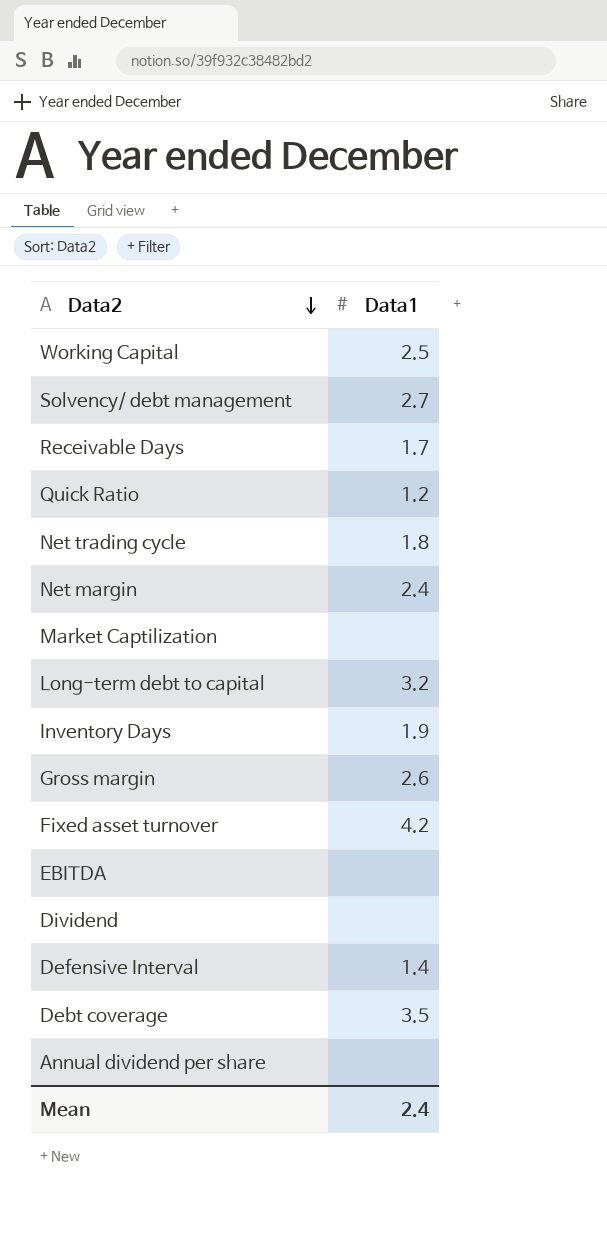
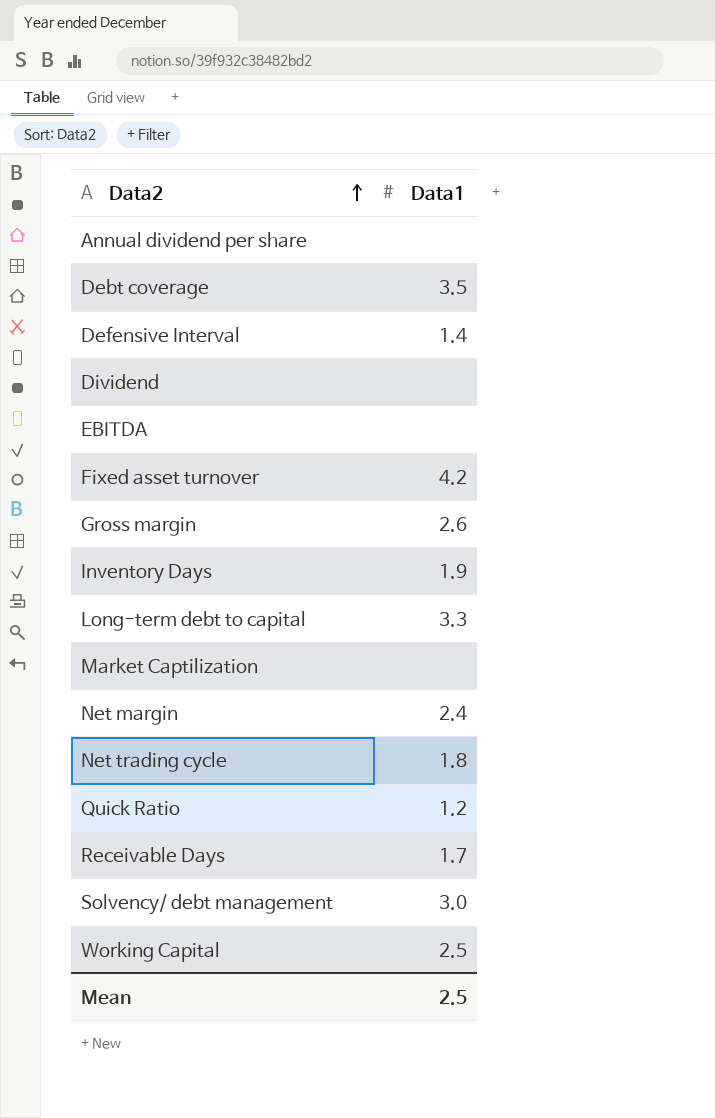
row order: Data2 descending -> Data2 ascending
Long-term debt to capital | Data1: 3.2 -> 3.3
Solvency/ debt management | Data1: 2.7 -> 3.0
Mean | Data1: 2.4 -> 2.5

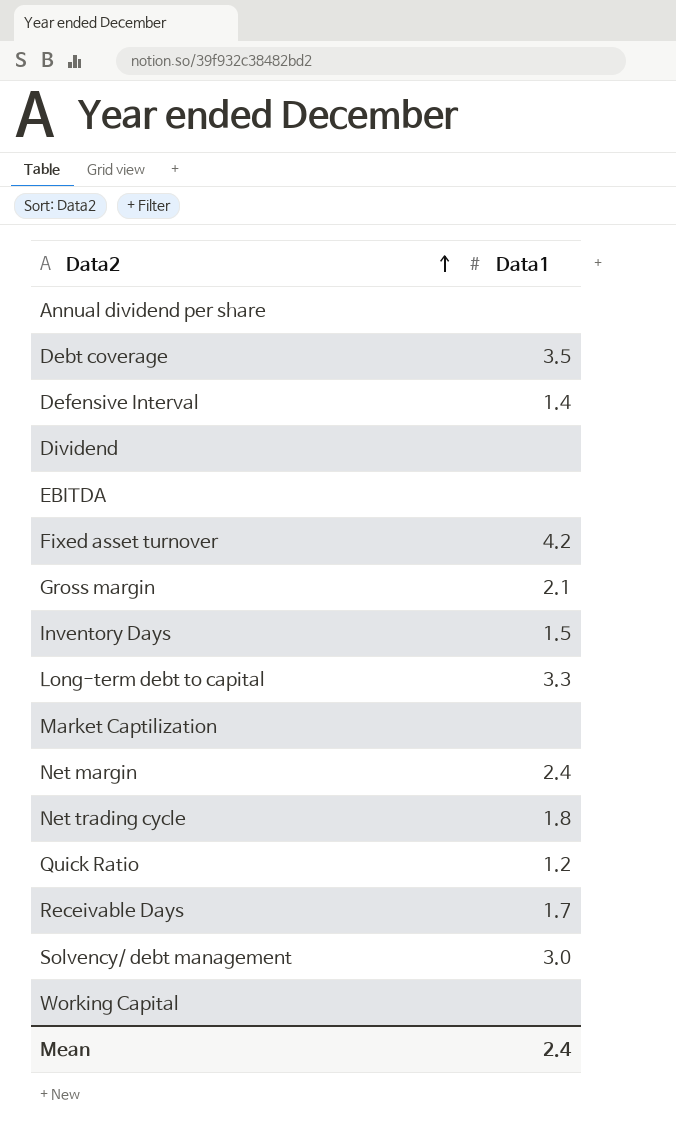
Gross margin | Data1: 2.6 -> 2.1
Inventory Days | Data1: 1.9 -> 1.5
Working Capital | Data1: 2.5 -> none
Mean | Data1: 2.5 -> 2.4

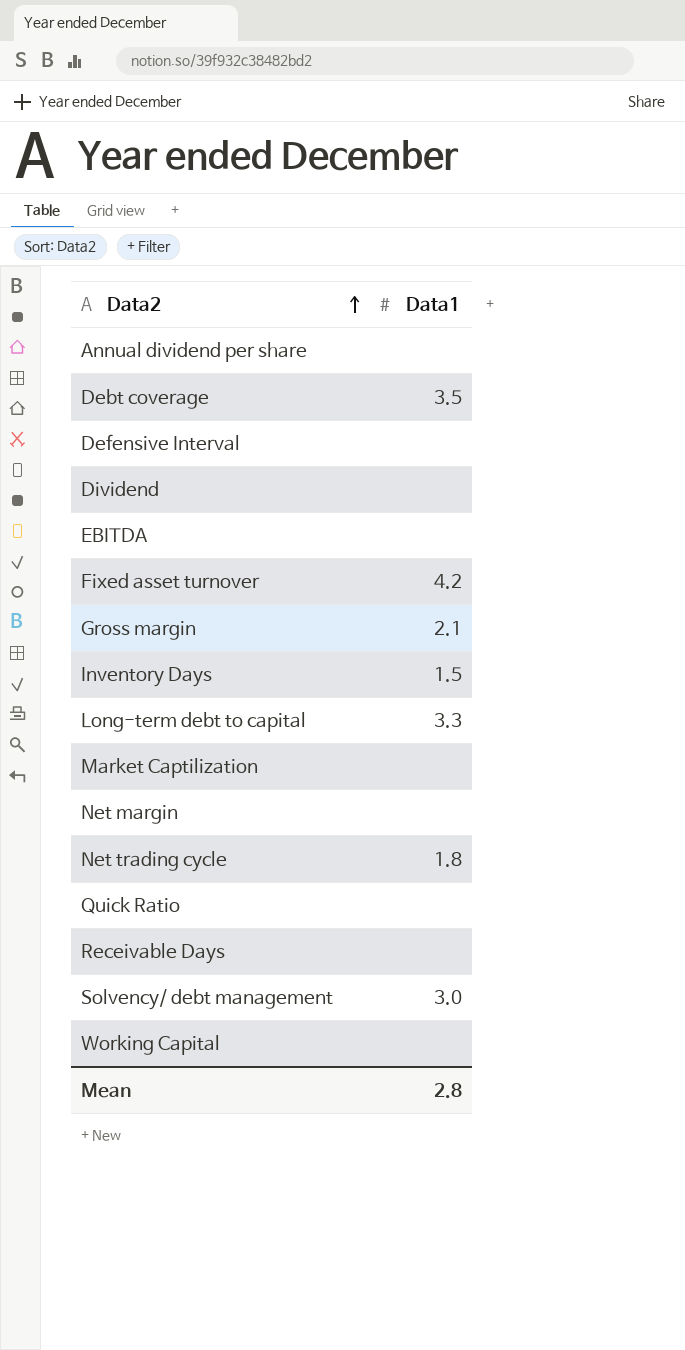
Defensive Interval | Data1: 1.4 -> none
Net margin | Data1: 2.4 -> none
Quick Ratio | Data1: 1.2 -> none
Receivable Days | Data1: 1.7 -> none
Mean | Data1: 2.4 -> 2.8

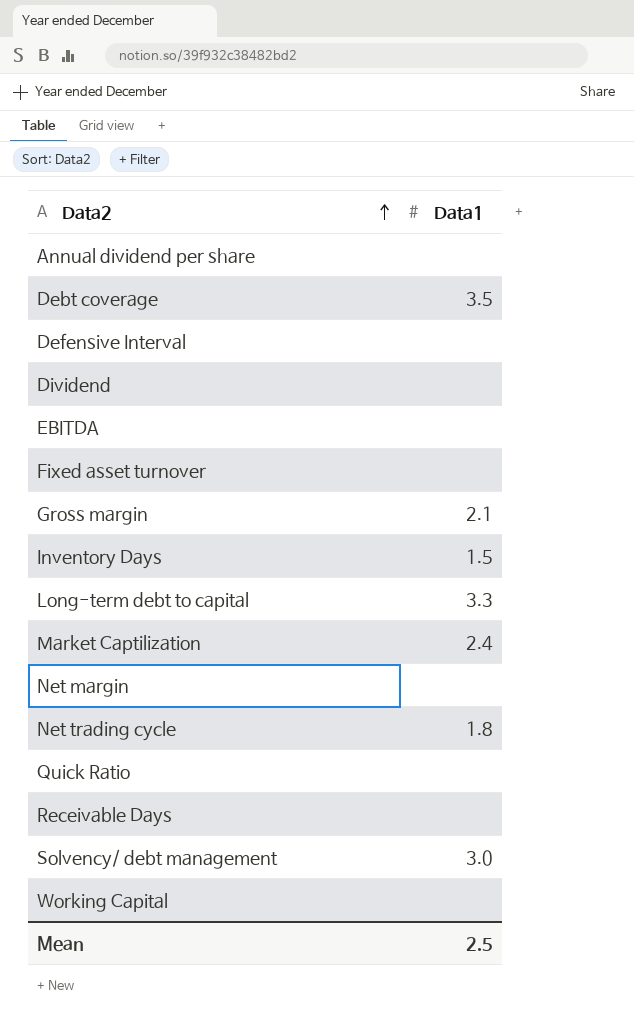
Fixed asset turnover | Data1: 4.2 -> none
Market Captilization | Data1: none -> 2.4
Mean | Data1: 2.8 -> 2.5

